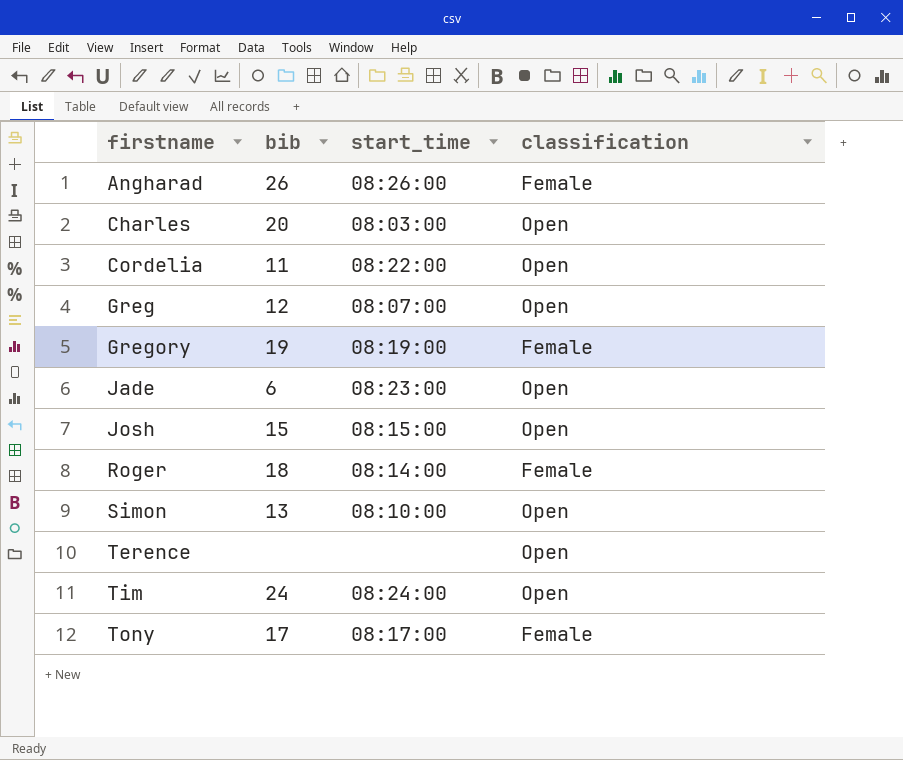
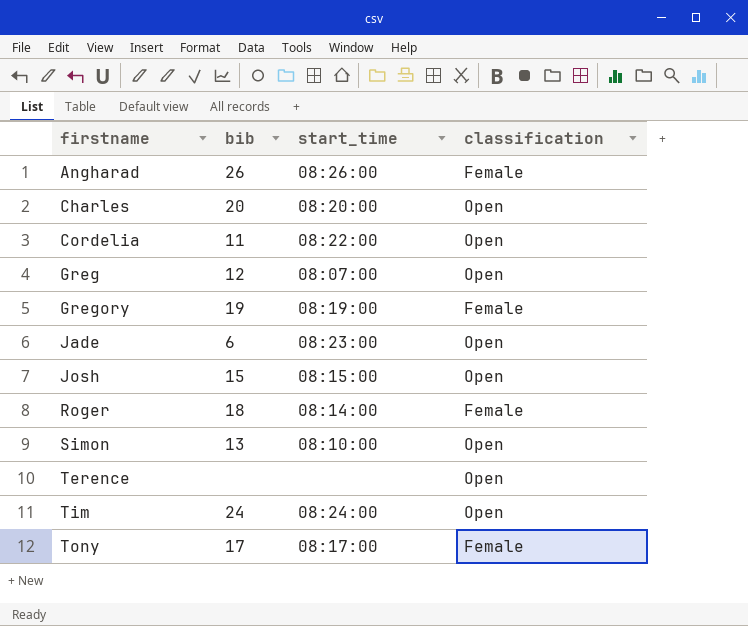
Charles | start_time: 08:03:00 -> 08:20:00

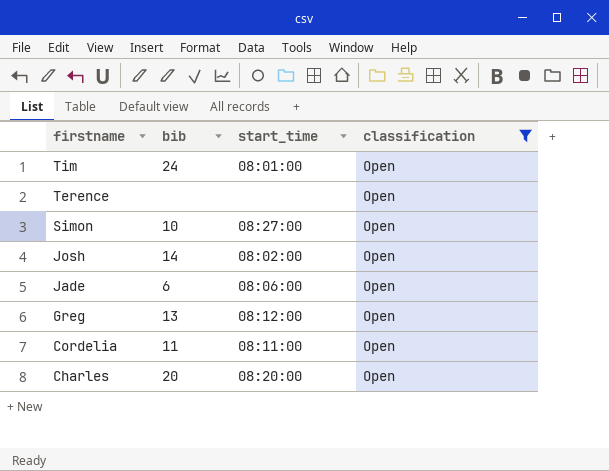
filter: none -> classification = Open
row order: firstname ascending -> firstname descending
Tim | start_time: 08:24:00 -> 08:01:00
Simon | bib: 13 -> 10
Simon | start_time: 08:10:00 -> 08:27:00
Josh | bib: 15 -> 14
Josh | start_time: 08:15:00 -> 08:02:00
Jade | start_time: 08:23:00 -> 08:06:00
Greg | bib: 12 -> 13
Greg | start_time: 08:07:00 -> 08:12:00
Cordelia | start_time: 08:22:00 -> 08:11:00

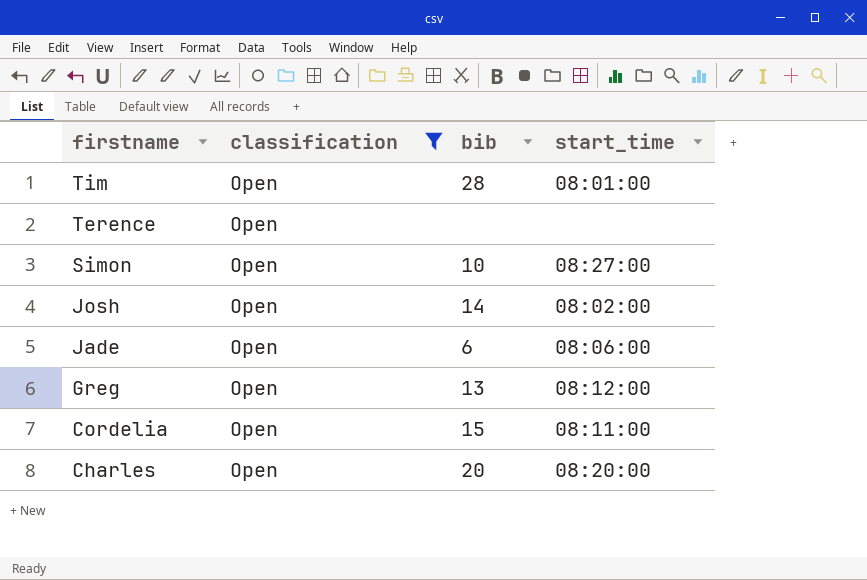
column classification | position: 4 -> 2
Tim | bib: 24 -> 28
Cordelia | bib: 11 -> 15

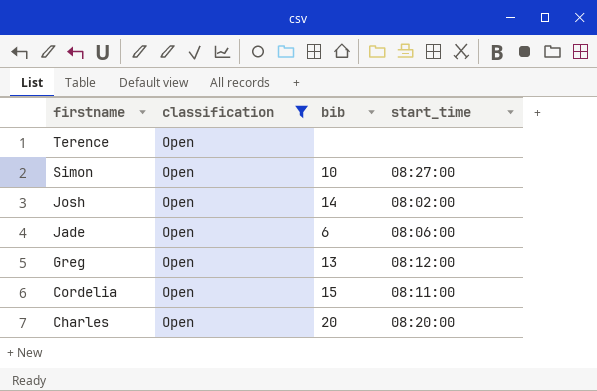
row Tim: Open | 28 | 08:01:00 -> none

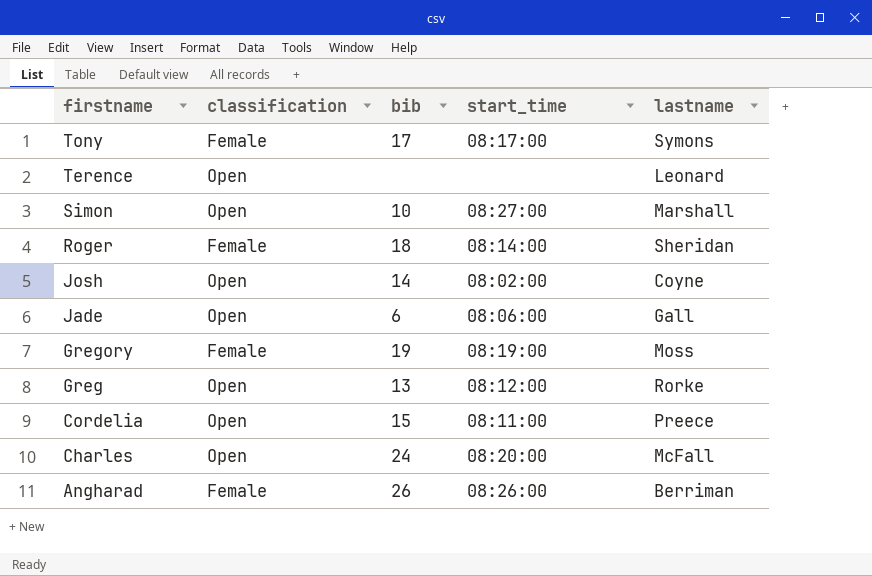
filter: classification = Open -> none
column lastname | position: none -> 5
Charles | bib: 20 -> 24

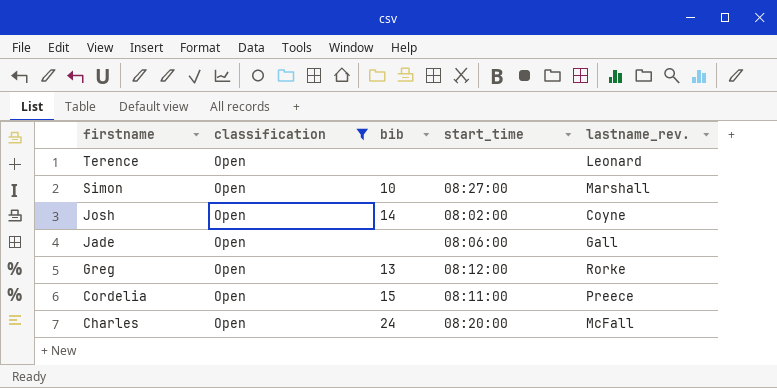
filter: none -> classification = Open
column name: lastname -> lastname_rev.
Jade | bib: 6 -> none

